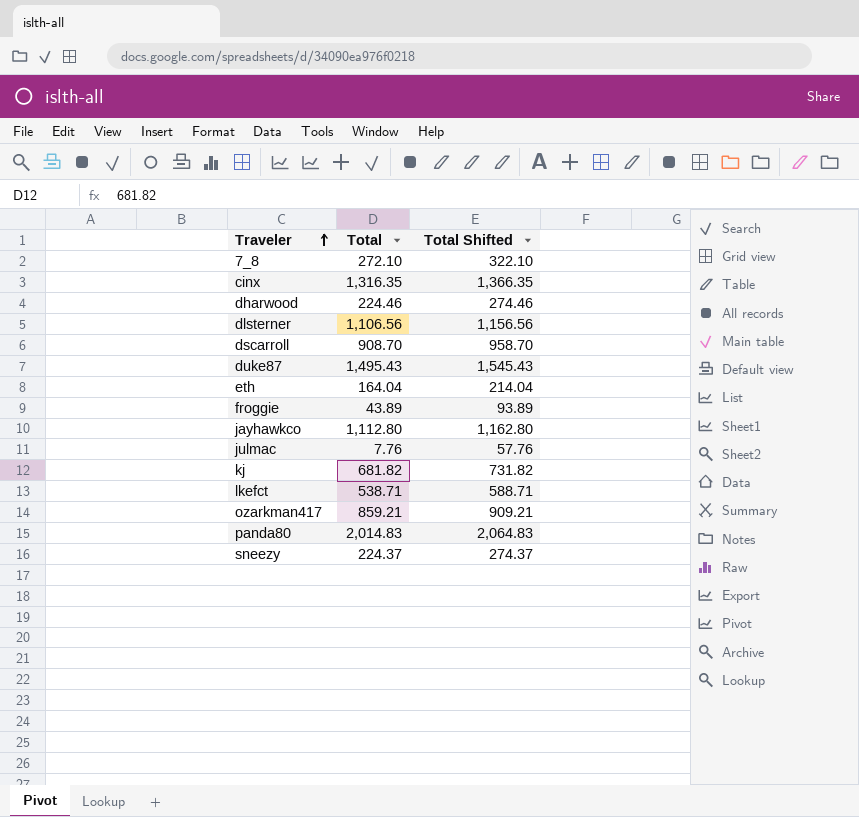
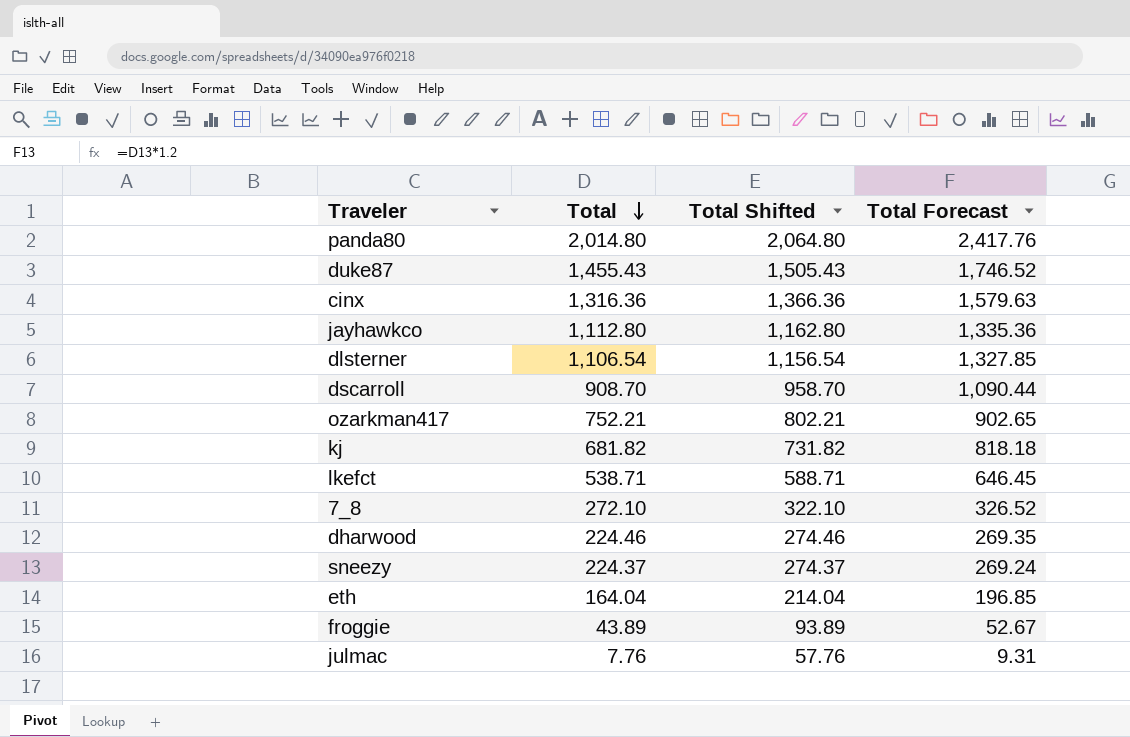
row order: Traveler ascending -> Total descending
column Total Forecast | formula: none -> [Total] * 1.2
panda80 | Total: 2,014.83 -> 2,014.80
panda80 | Total Shifted: 2,064.83 -> 2,064.80
duke87 | Total: 1,495.43 -> 1,455.43
duke87 | Total Shifted: 1,545.43 -> 1,505.43
cinx | Total: 1,316.35 -> 1,316.36
cinx | Total Shifted: 1,366.35 -> 1,366.36
dlsterner | Total: 1,106.56 -> 1,106.54
dlsterner | Total Shifted: 1,156.56 -> 1,156.54
ozarkman417 | Total: 859.21 -> 752.21
ozarkman417 | Total Shifted: 909.21 -> 802.21

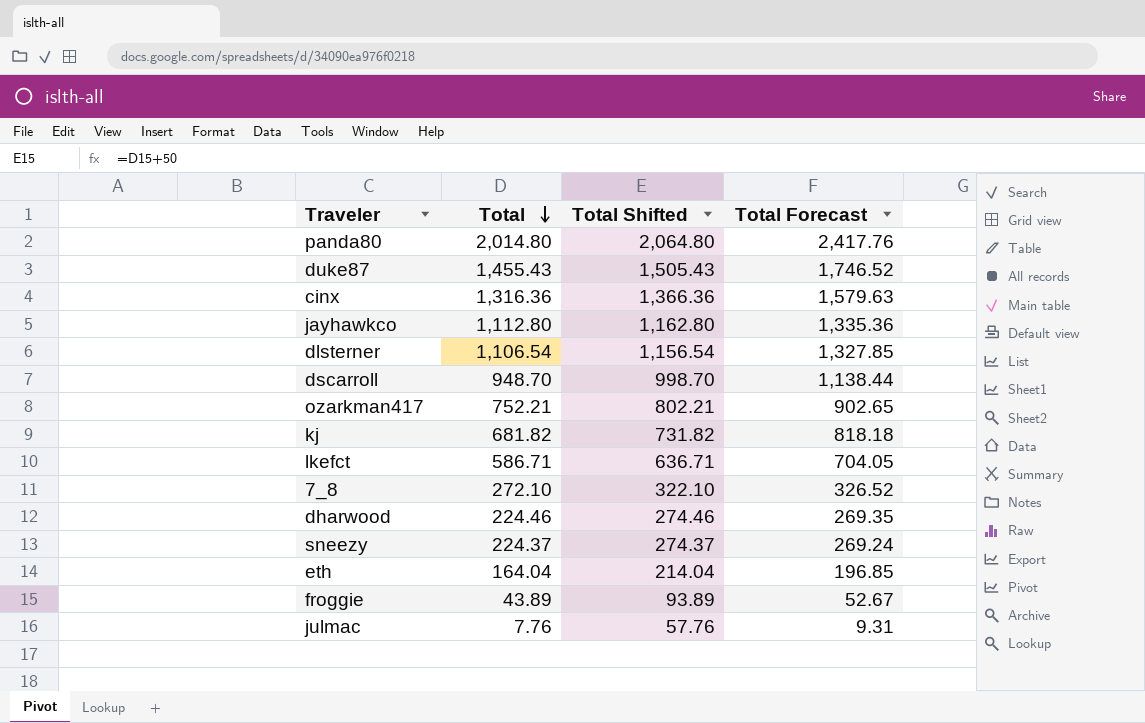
dscarroll | Total: 908.70 -> 948.70
dscarroll | Total Shifted: 958.70 -> 998.70
dscarroll | Total Forecast: 1,090.44 -> 1,138.44
lkefct | Total: 538.71 -> 586.71
lkefct | Total Shifted: 588.71 -> 636.71
lkefct | Total Forecast: 646.45 -> 704.05

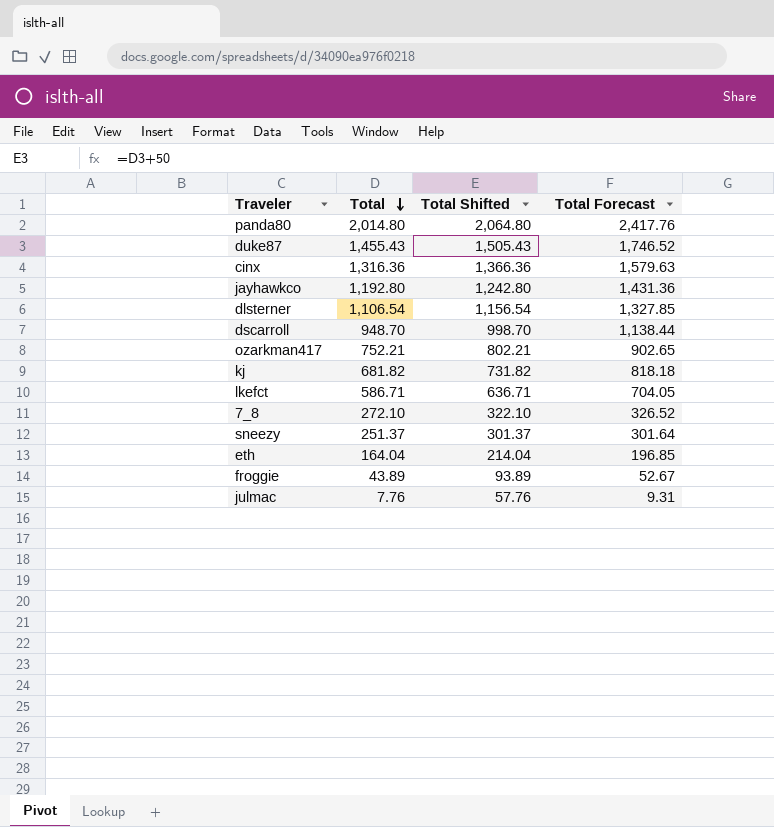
row dharwood: 224.46 | 274.46 | 269.35 -> none
jayhawkco | Total: 1,112.80 -> 1,192.80
jayhawkco | Total Shifted: 1,162.80 -> 1,242.80
jayhawkco | Total Forecast: 1,335.36 -> 1,431.36
sneezy | Total: 224.37 -> 251.37
sneezy | Total Shifted: 274.37 -> 301.37
sneezy | Total Forecast: 269.24 -> 301.64

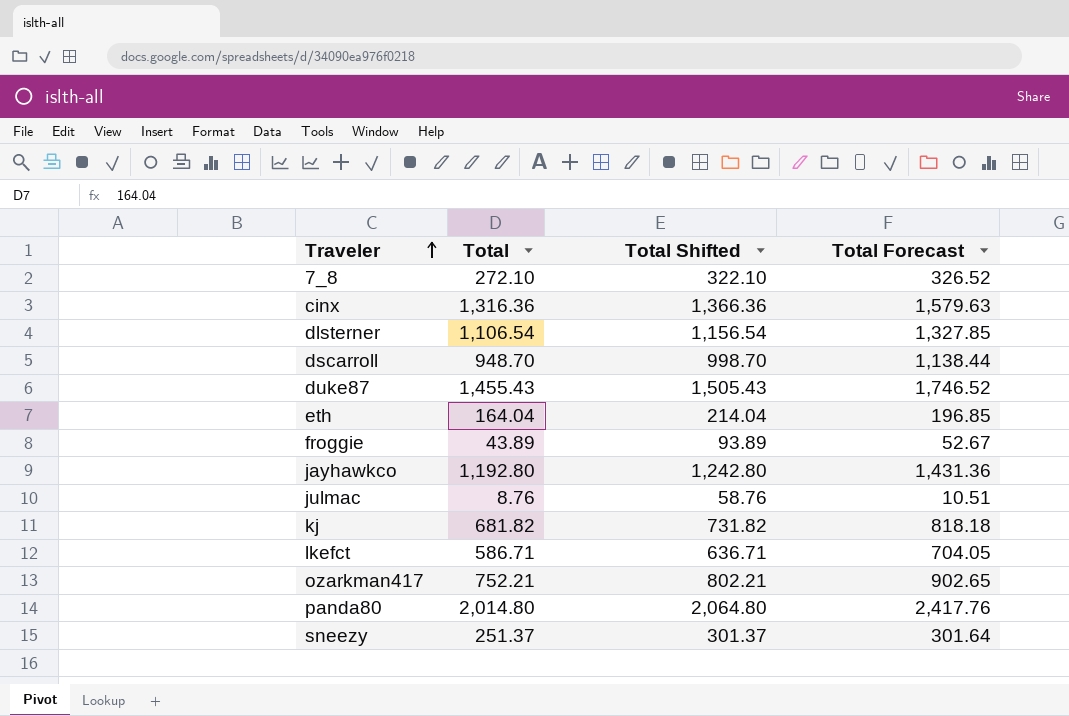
row order: Total descending -> Traveler ascending
julmac | Total: 7.76 -> 8.76
julmac | Total Shifted: 57.76 -> 58.76
julmac | Total Forecast: 9.31 -> 10.51

